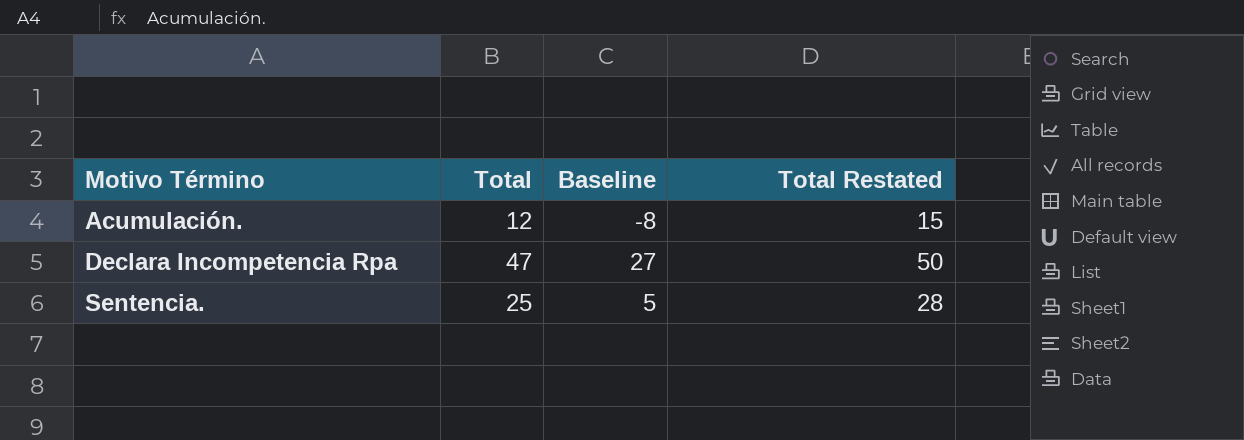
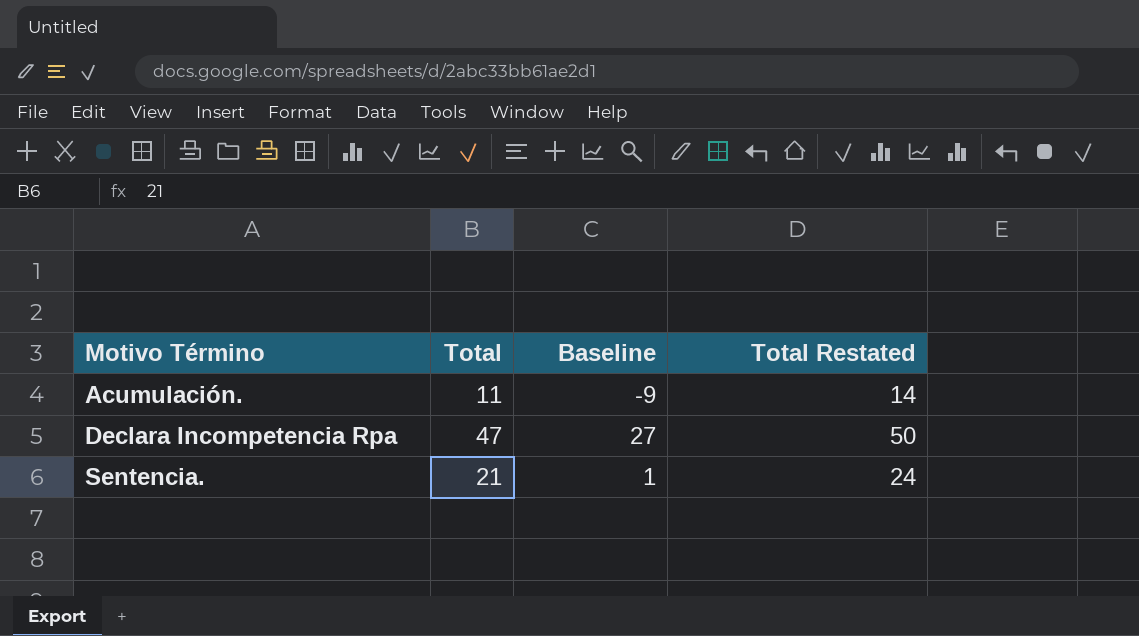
Acumulación. | Total: 12 -> 11
Acumulación. | Baseline: -8 -> -9
Acumulación. | Total Restated: 15 -> 14
Sentencia. | Total: 25 -> 21
Sentencia. | Baseline: 5 -> 1
Sentencia. | Total Restated: 28 -> 24

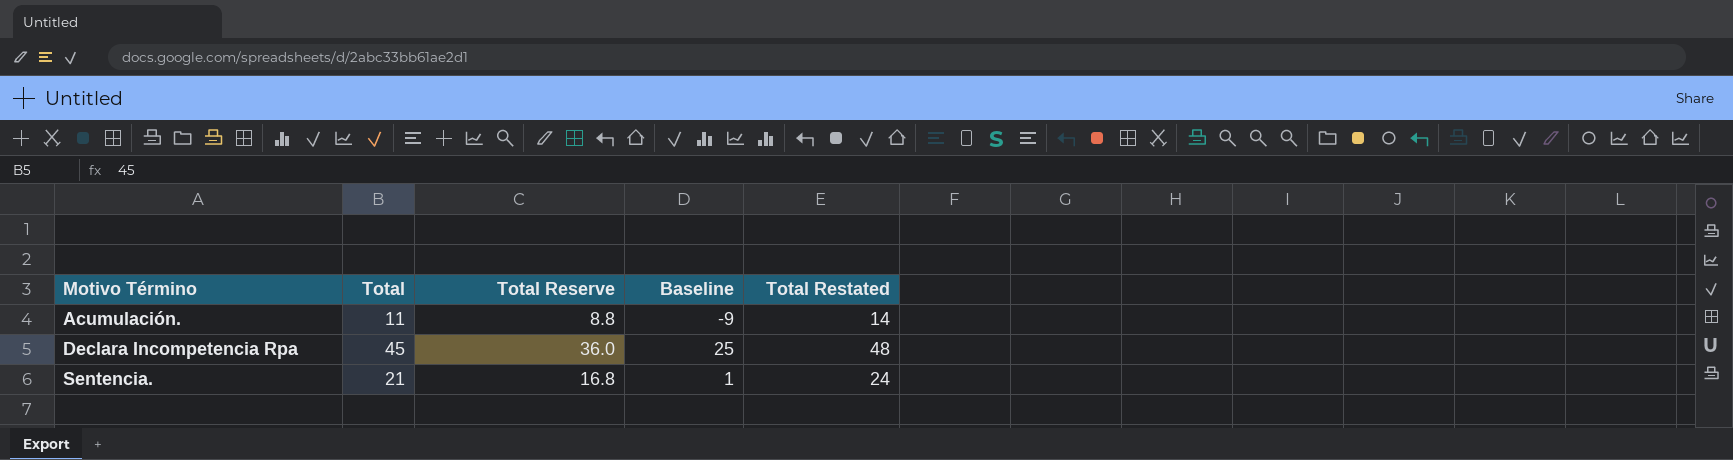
column Total Reserve | formula: none -> [Total] * 0.8
Declara Incompetencia Rpa | Total: 47 -> 45
Declara Incompetencia Rpa | Baseline: 27 -> 25
Declara Incompetencia Rpa | Total Restated: 50 -> 48

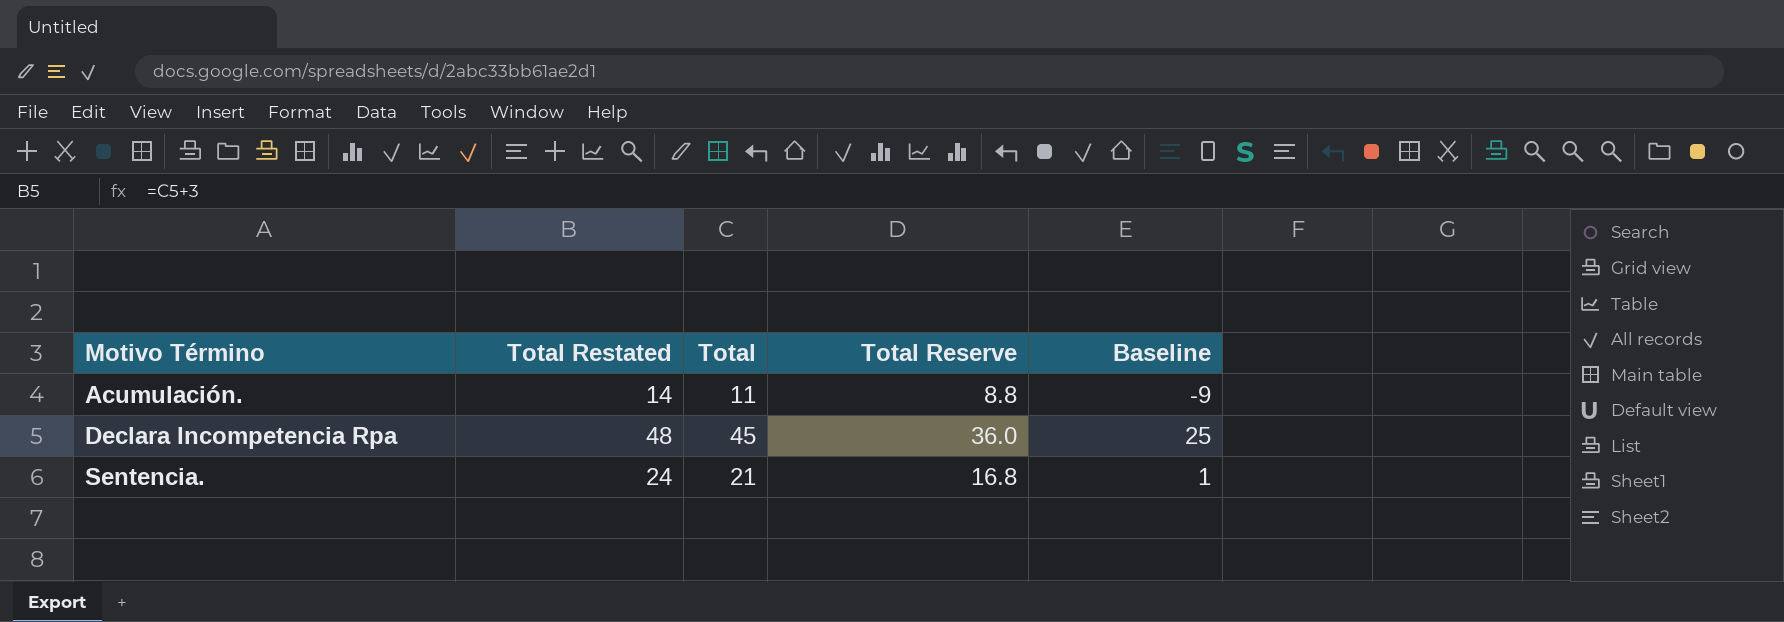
column Total Restated | position: 5 -> 2

